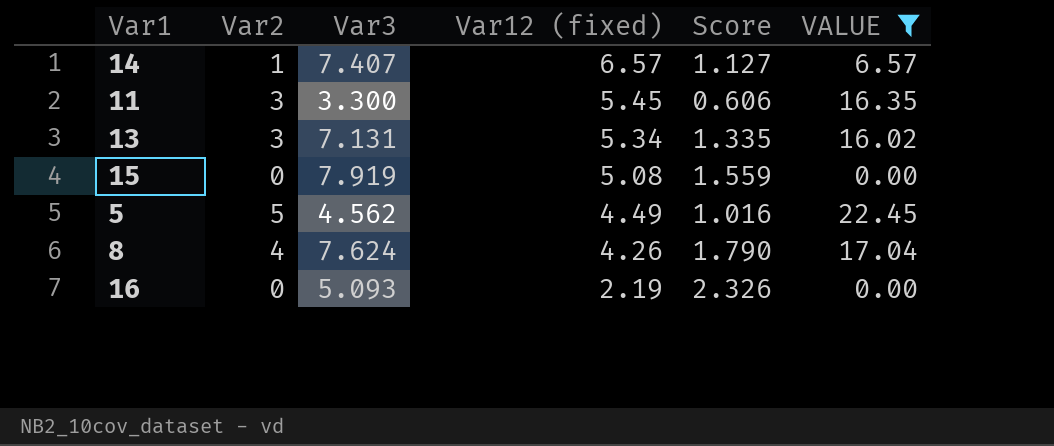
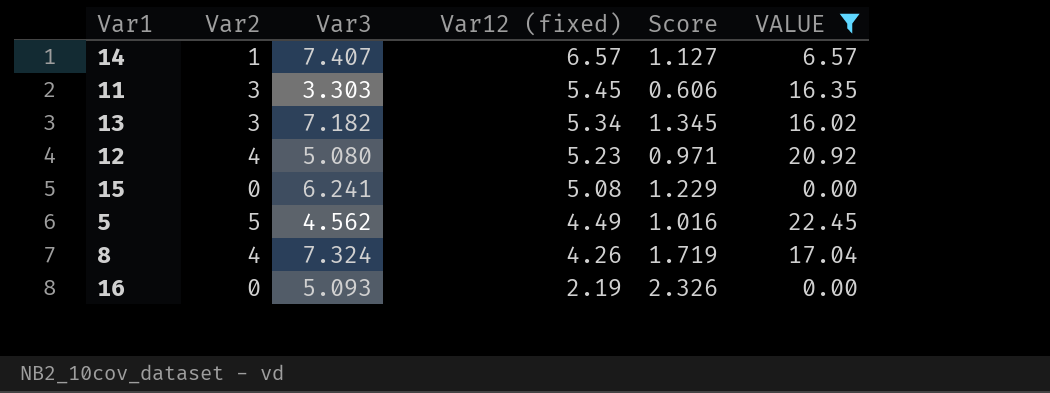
11 | Var3: 3.300 -> 3.303
13 | Var3: 7.131 -> 7.182
13 | Score: 1.335 -> 1.345
row 12: none -> 4 | 5.080 | 5.23 | 0.971 | 20.92
15 | Var3: 7.919 -> 6.241
15 | Score: 1.559 -> 1.229
8 | Var3: 7.624 -> 7.324
8 | Score: 1.790 -> 1.719

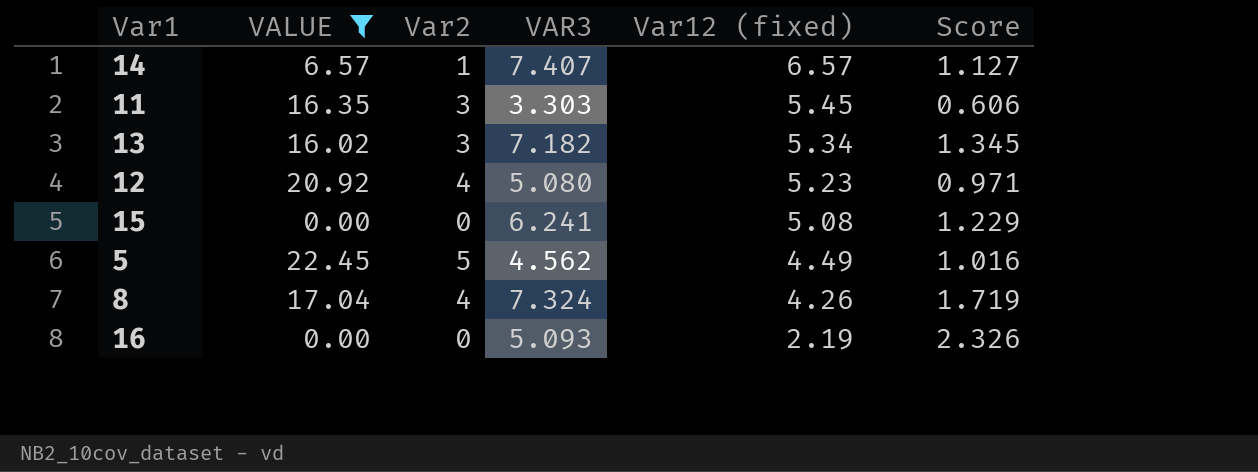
column VALUE | position: 6 -> 2
column name: Var3 -> VAR3

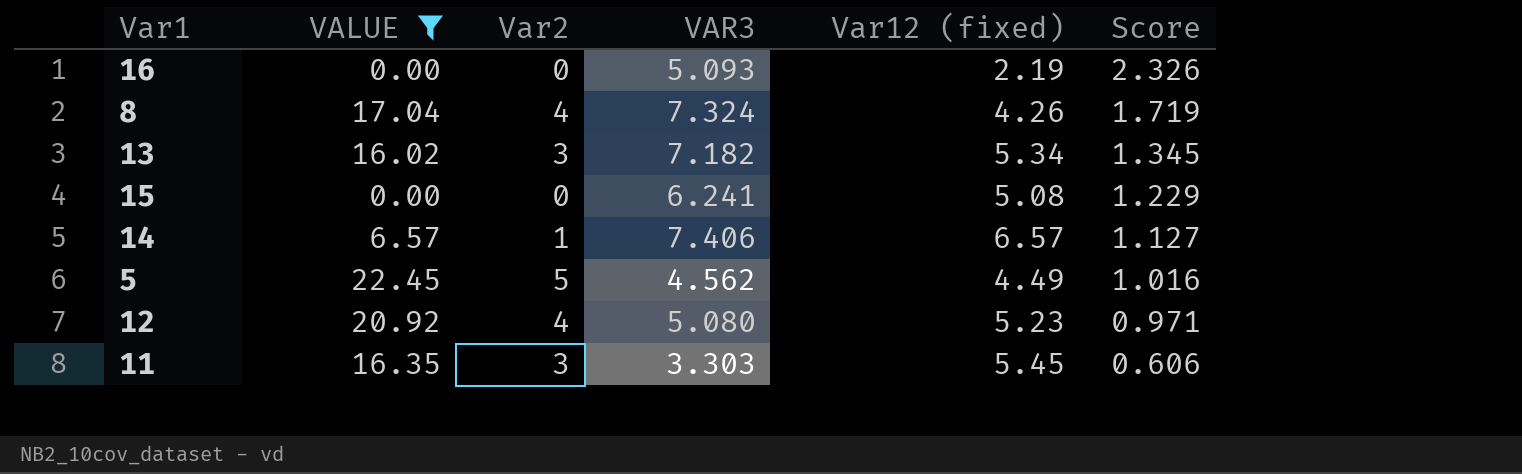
row order: Var12 (fixed) descending -> Score descending
14 | VAR3: 7.407 -> 7.406

